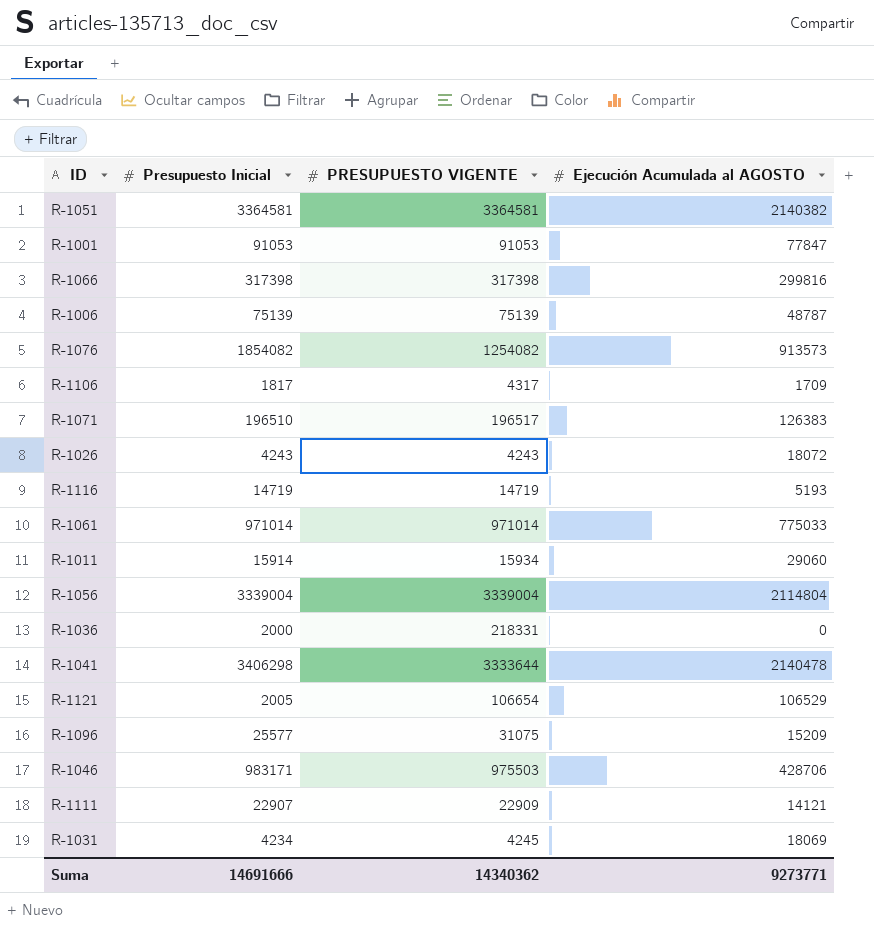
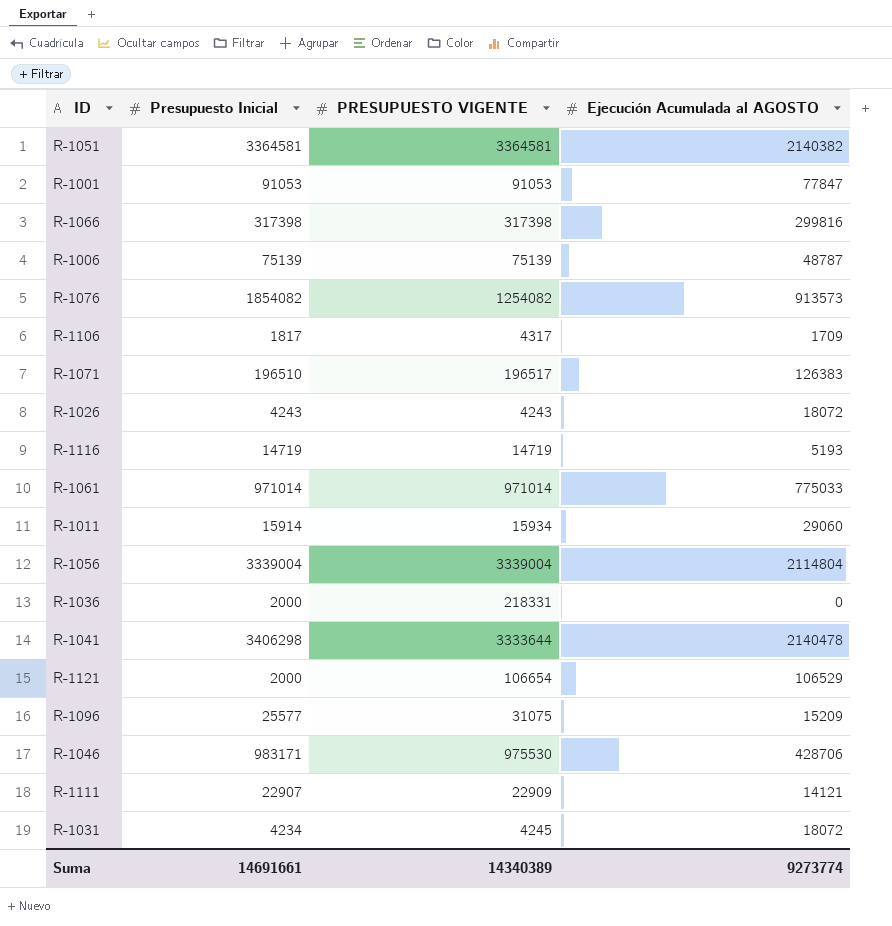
R-1121 | Presupuesto Inicial: 2005 -> 2000
R-1046 | PRESUPUESTO VIGENTE: 975503 -> 975530
R-1031 | Ejecución Acumulada al AGOSTO: 18069 -> 18072
Suma | Presupuesto Inicial: 14691666 -> 14691661
Suma | PRESUPUESTO VIGENTE: 14340362 -> 14340389
Suma | Ejecución Acumulada al AGOSTO: 9273771 -> 9273774

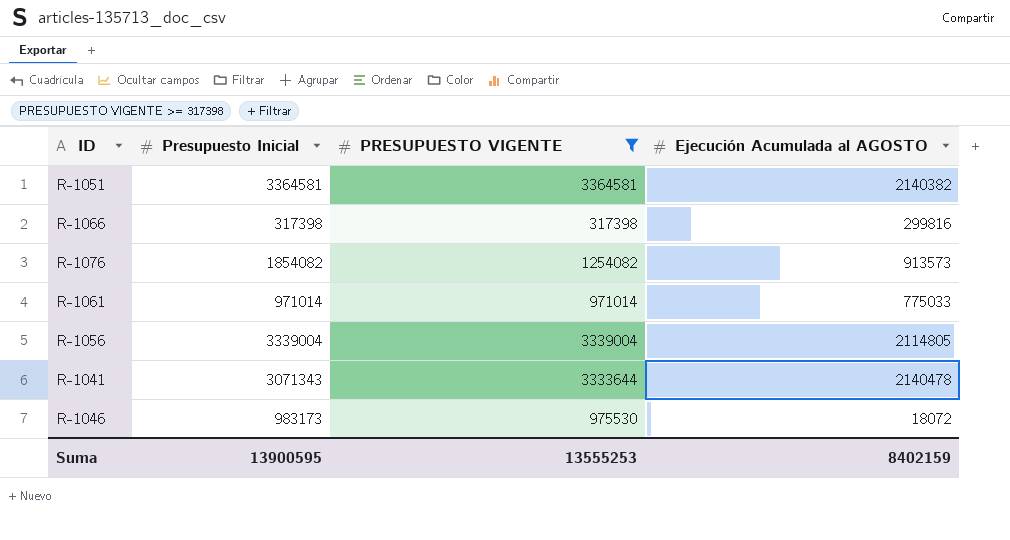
filter: none -> PRESUPUESTO VIGENTE >= 317398
R-1056 | Ejecución Acumulada al AGOSTO: 2114804 -> 2114805
R-1041 | Presupuesto Inicial: 3406298 -> 3071343
R-1046 | Presupuesto Inicial: 983171 -> 983173
R-1046 | Ejecución Acumulada al AGOSTO: 428706 -> 18072
Suma | Presupuesto Inicial: 14691661 -> 13900595
Suma | PRESUPUESTO VIGENTE: 14340389 -> 13555253
Suma | Ejecución Acumulada al AGOSTO: 9273774 -> 8402159

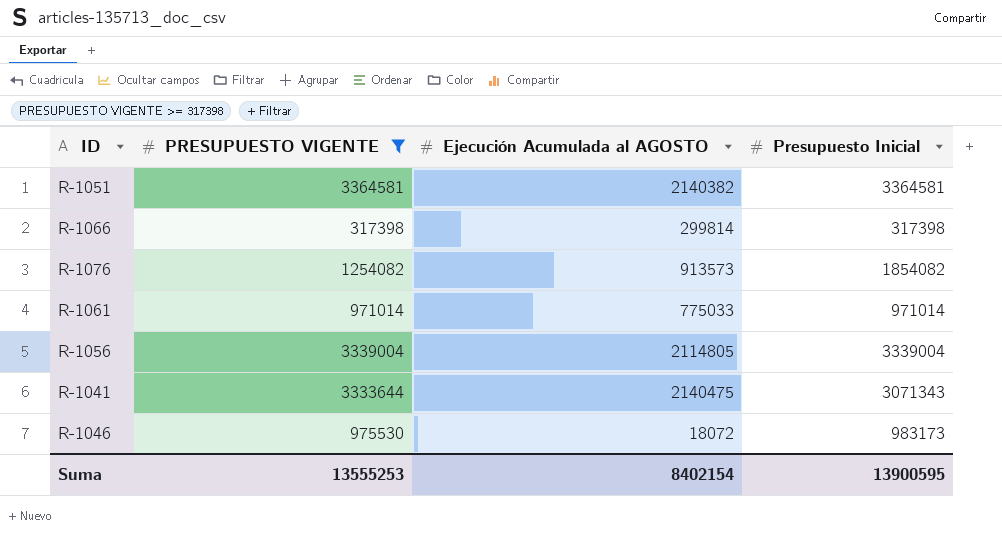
column Presupuesto Inicial | position: 2 -> 4
R-1066 | Ejecución Acumulada al AGOSTO: 299816 -> 299814
R-1041 | Ejecución Acumulada al AGOSTO: 2140478 -> 2140475
Suma | Ejecución Acumulada al AGOSTO: 8402159 -> 8402154

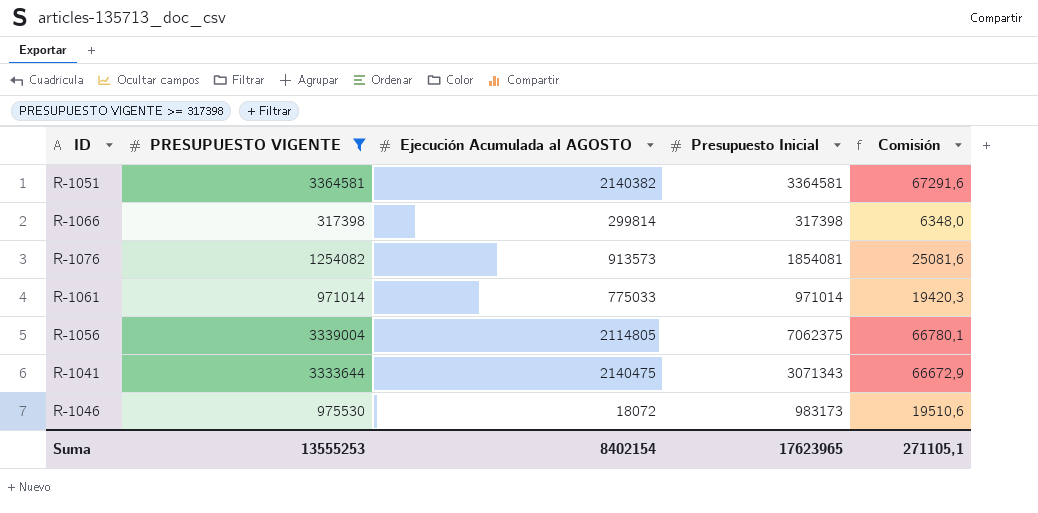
column Comisión | formula: none -> [PRESUPUESTO VIGENTE] * 0,02
R-1076 | Presupuesto Inicial: 1854082 -> 1854081
R-1056 | Presupuesto Inicial: 3339004 -> 7062375
Suma | Presupuesto Inicial: 13900595 -> 17623965

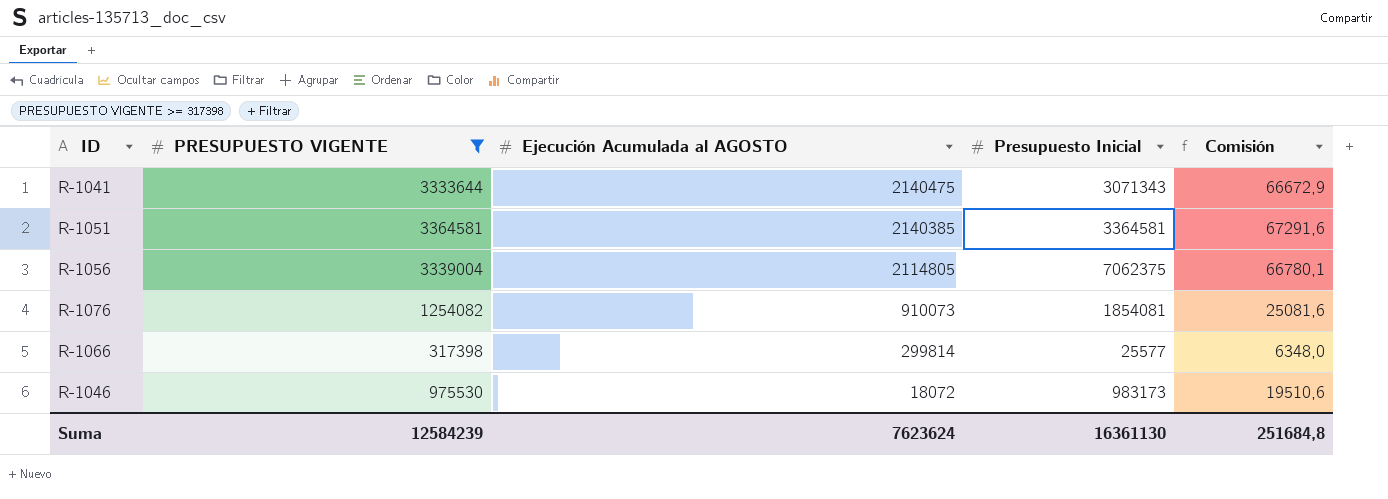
row order: none -> Ejecución Acumulada al AGOSTO descending
row R-1061: 971014 | 775033 | 971014 | 19420,3 -> none
R-1051 | Ejecución Acumulada al AGOSTO: 2140382 -> 2140385
R-1076 | Ejecución Acumulada al AGOSTO: 913573 -> 910073
R-1066 | Presupuesto Inicial: 317398 -> 25577
Suma | PRESUPUESTO VIGENTE: 13555253 -> 12584239
Suma | Ejecución Acumulada al AGOSTO: 8402154 -> 7623624
Suma | Presupuesto Inicial: 17623965 -> 16361130
Suma | Comisión: 271105,1 -> 251684,8

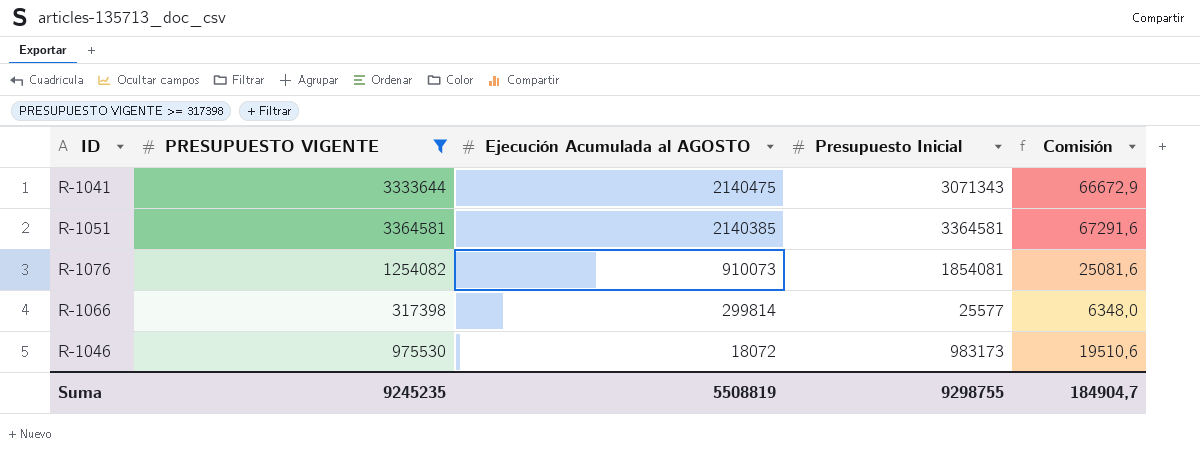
row R-1056: 3339004 | 2114805 | 7062375 | 66780,1 -> none
Suma | PRESUPUESTO VIGENTE: 12584239 -> 9245235
Suma | Ejecución Acumulada al AGOSTO: 7623624 -> 5508819
Suma | Presupuesto Inicial: 16361130 -> 9298755
Suma | Comisión: 251684,8 -> 184904,7

